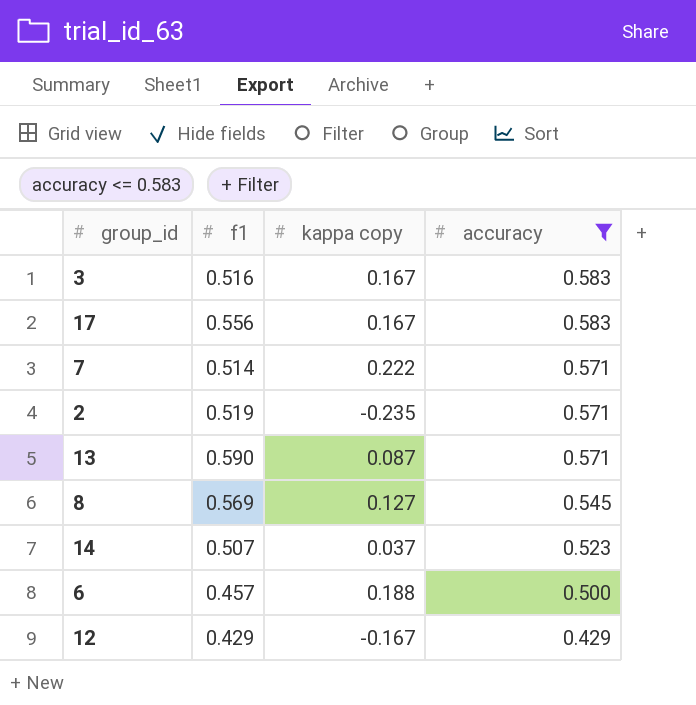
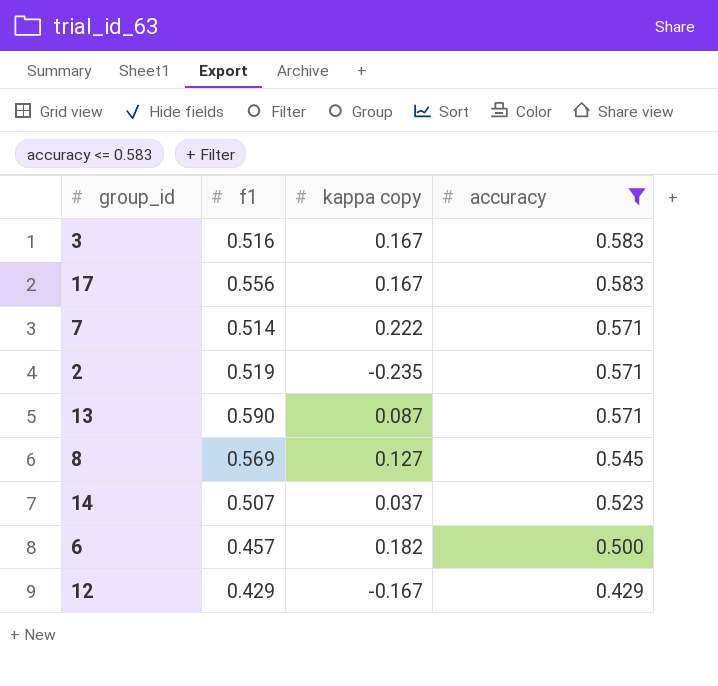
6 | kappa copy: 0.188 -> 0.182

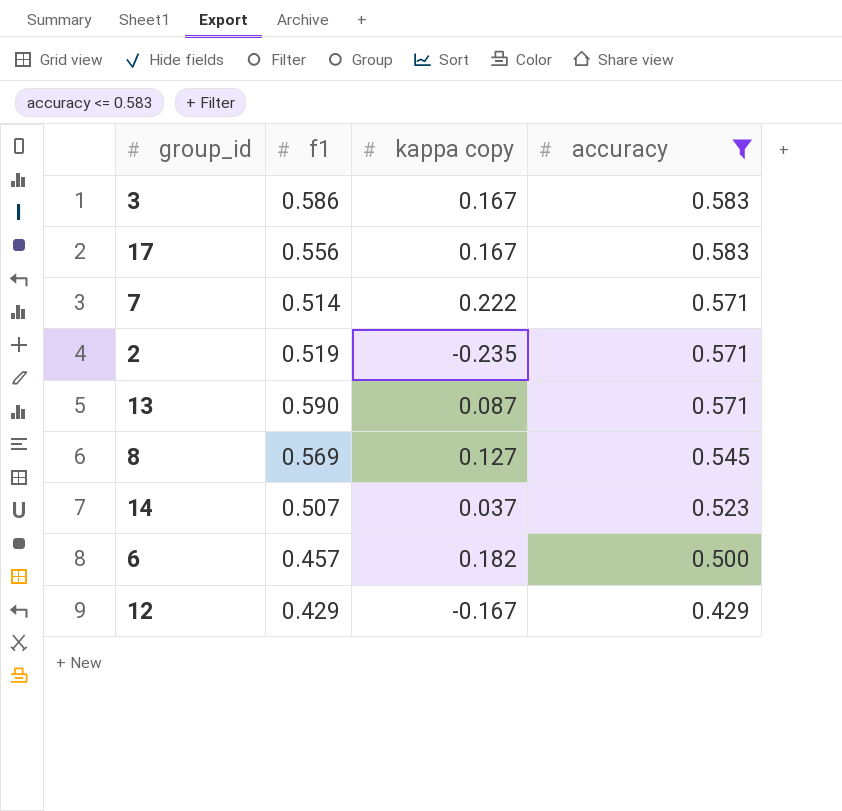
3 | f1: 0.516 -> 0.586

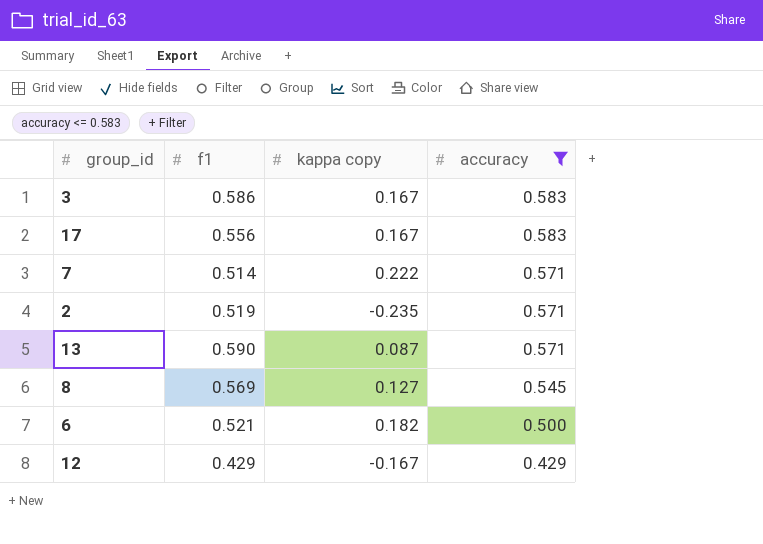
row 14: 0.507 | 0.037 | 0.523 -> none
6 | f1: 0.457 -> 0.521

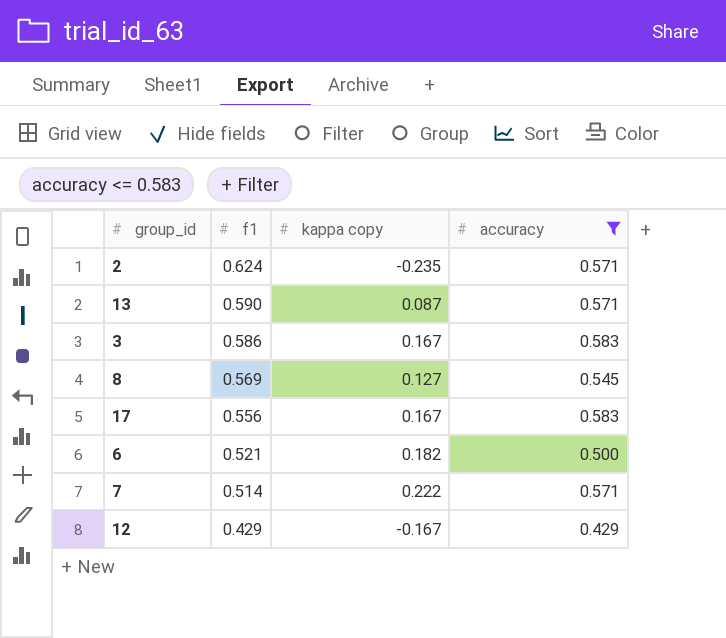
row order: accuracy descending -> f1 descending
2 | f1: 0.519 -> 0.624

